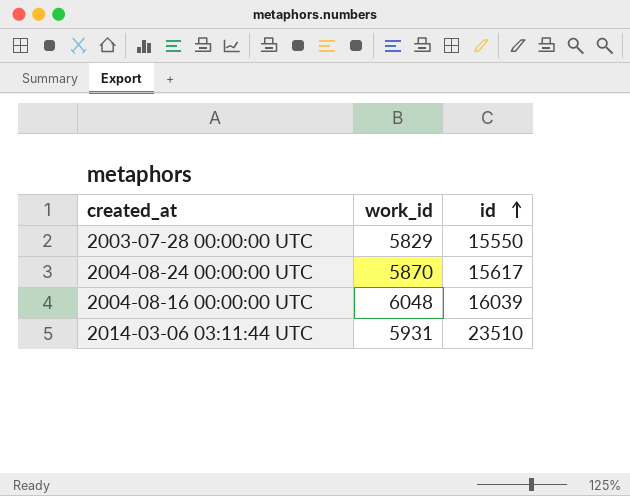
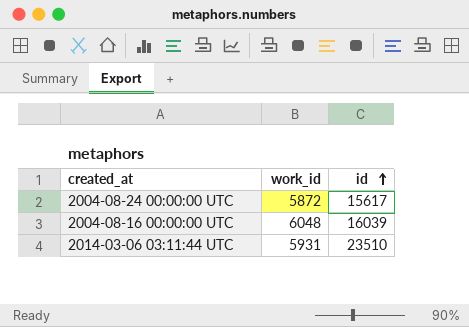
row 2003-07-28 00:00:00 UTC: 5829 | 15550 -> none
2004-08-24 00:00:00 UTC | work_id: 5870 -> 5872

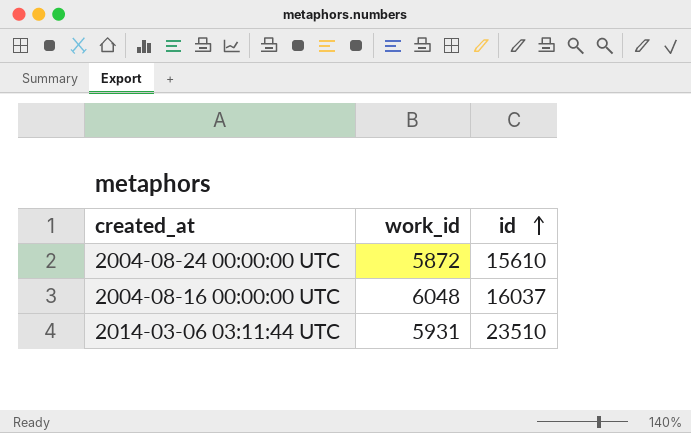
2004-08-24 00:00:00 UTC | id: 15617 -> 15610
2004-08-16 00:00:00 UTC | id: 16039 -> 16037

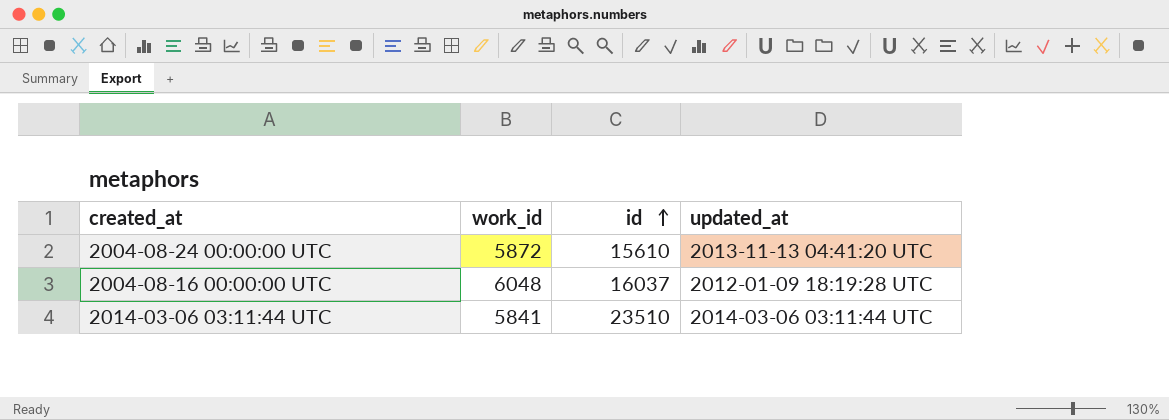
column updated_at | position: none -> 4
2014-03-06 03:11:44 UTC | work_id: 5931 -> 5841

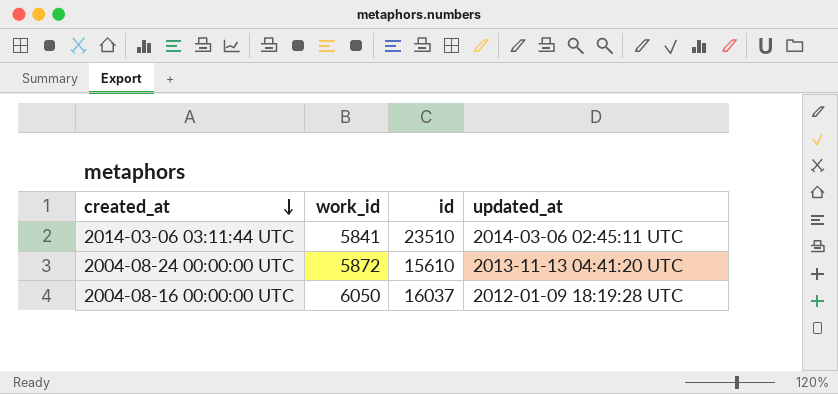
row order: id ascending -> created_at descending
2014-03-06 03:11:44 UTC | updated_at: 2014-03-06 03:11:44 UTC -> 2014-03-06 02:45:11 UTC
2004-08-16 00:00:00 UTC | work_id: 6048 -> 6050

